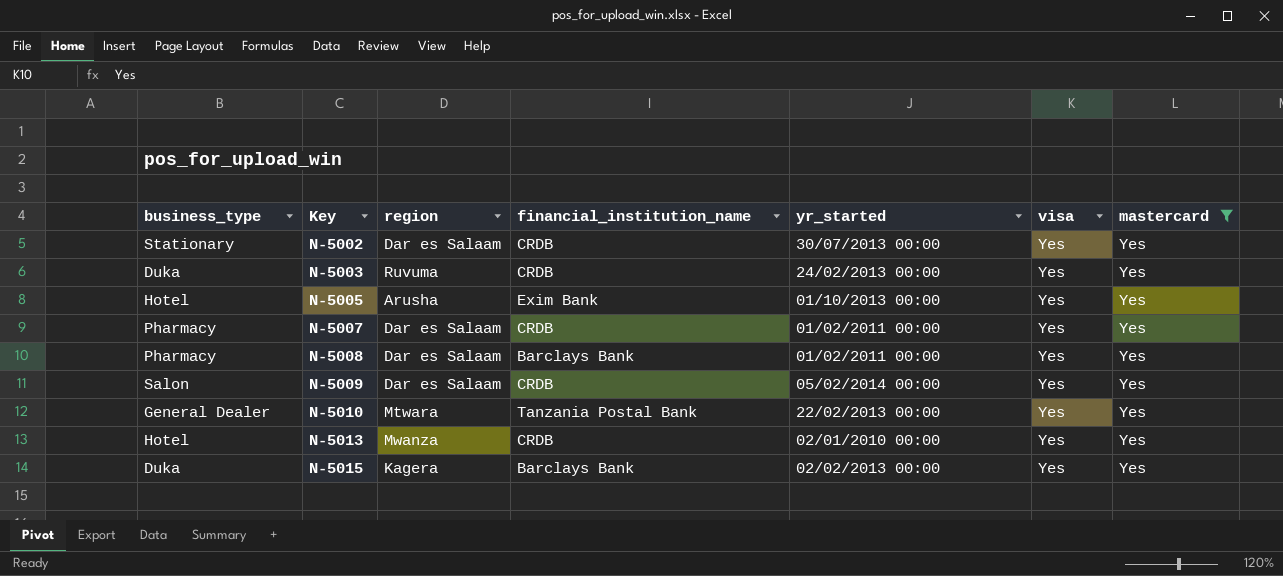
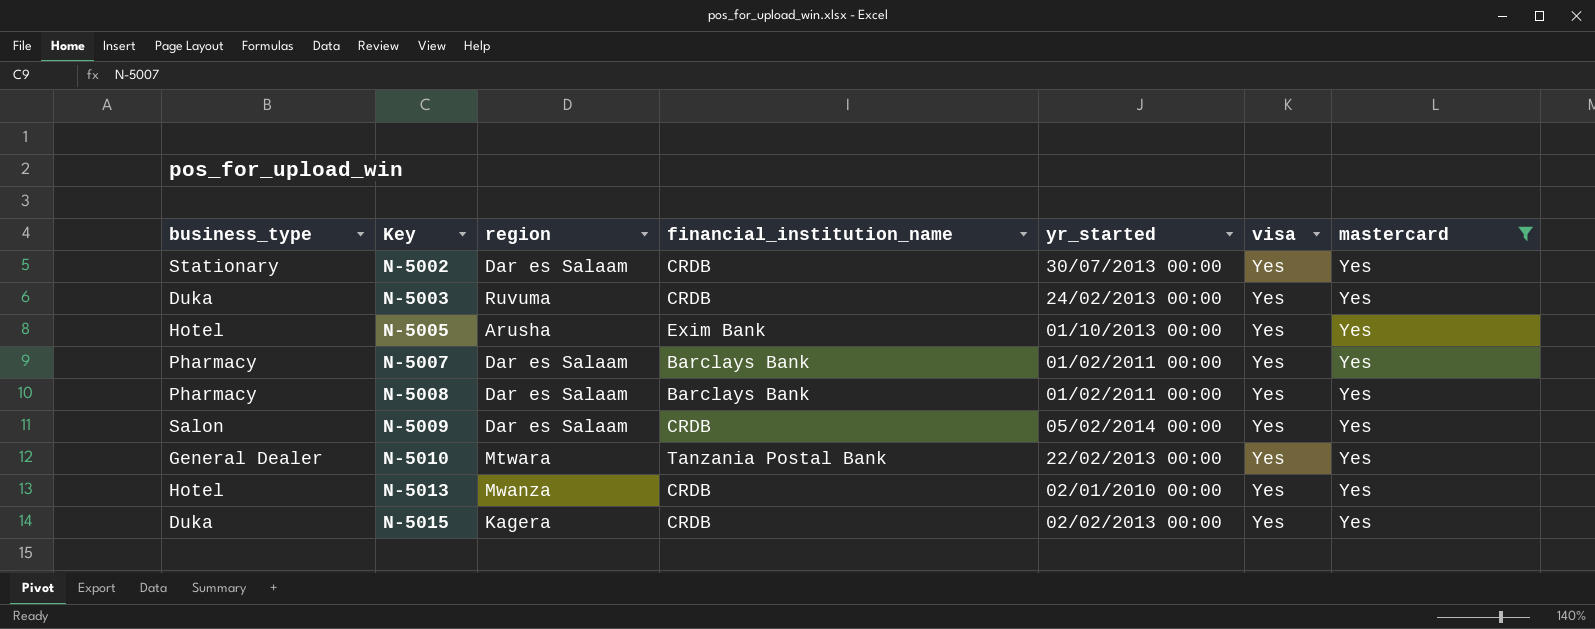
N-5007 | financial_institution_name: CRDB -> Barclays Bank
N-5015 | financial_institution_name: Barclays Bank -> CRDB

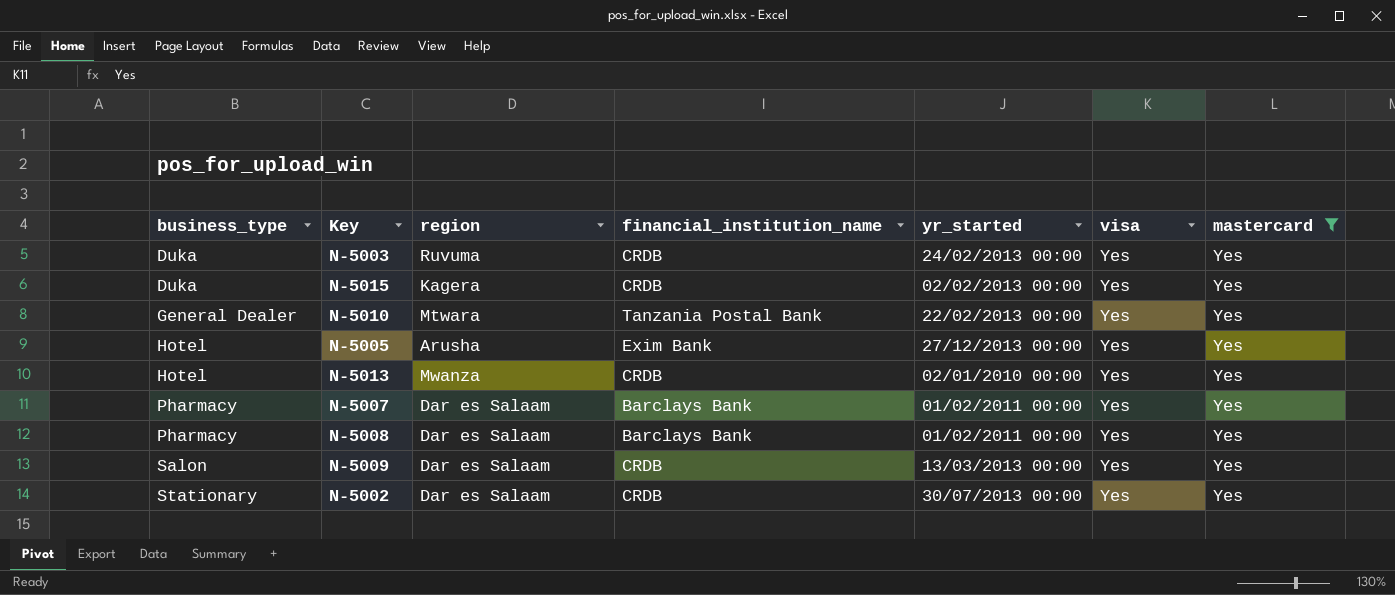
row order: Key ascending -> business_type ascending
N-5005 | yr_started: 01/10/2013 00:00 -> 27/12/2013 00:00
N-5009 | yr_started: 05/02/2014 00:00 -> 13/03/2013 00:00

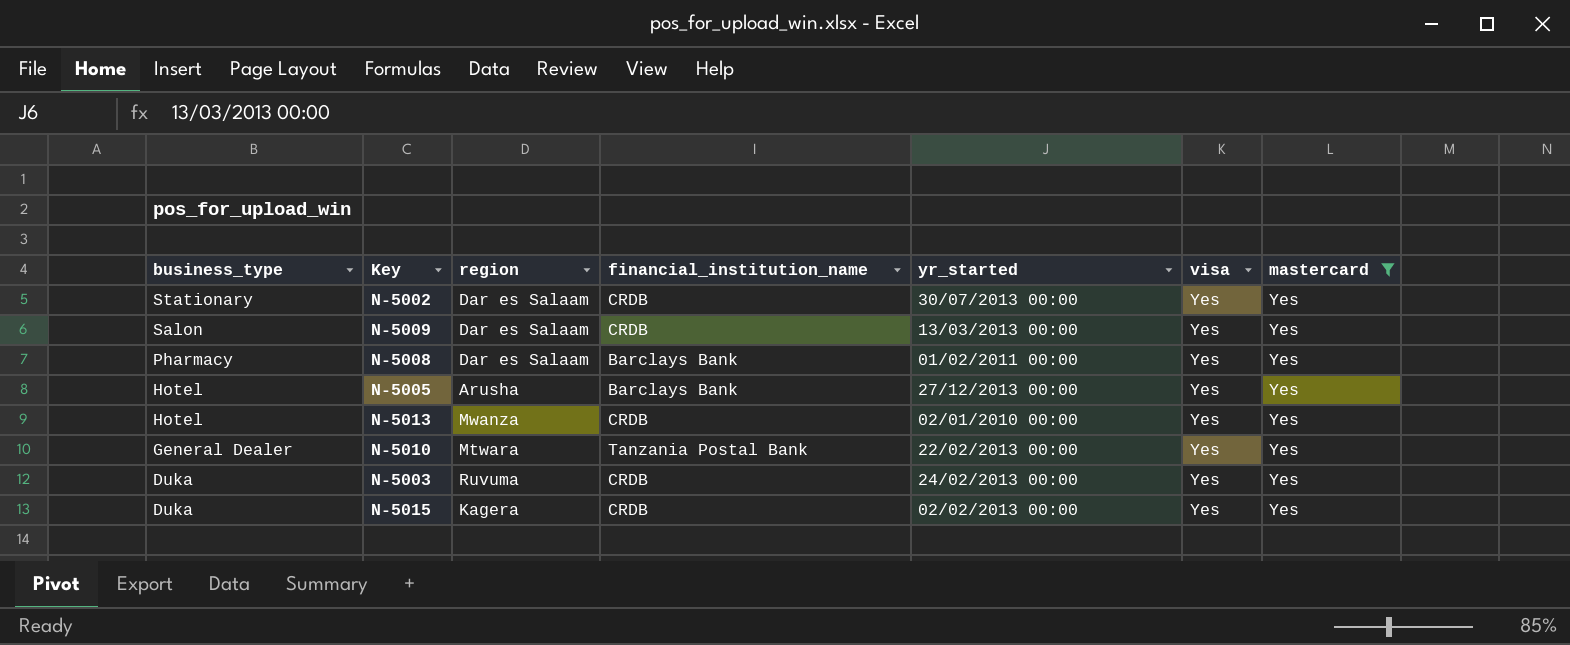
row order: business_type ascending -> business_type descending
row N-5007: Pharmacy | Dar es Salaam | Barclays Bank | 01/02/2011 00:00 | Yes | Yes -> none
N-5005 | financial_institution_name: Exim Bank -> Barclays Bank

